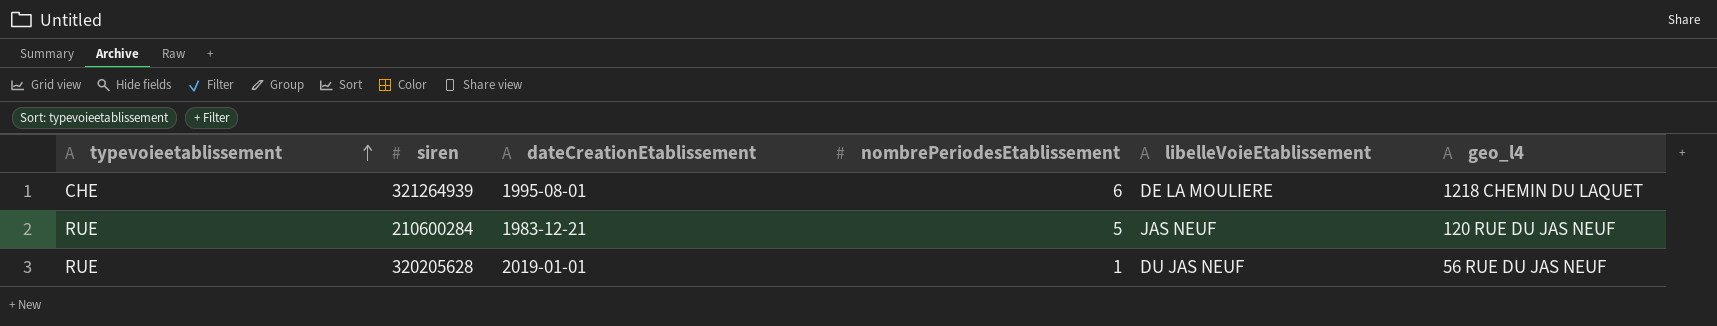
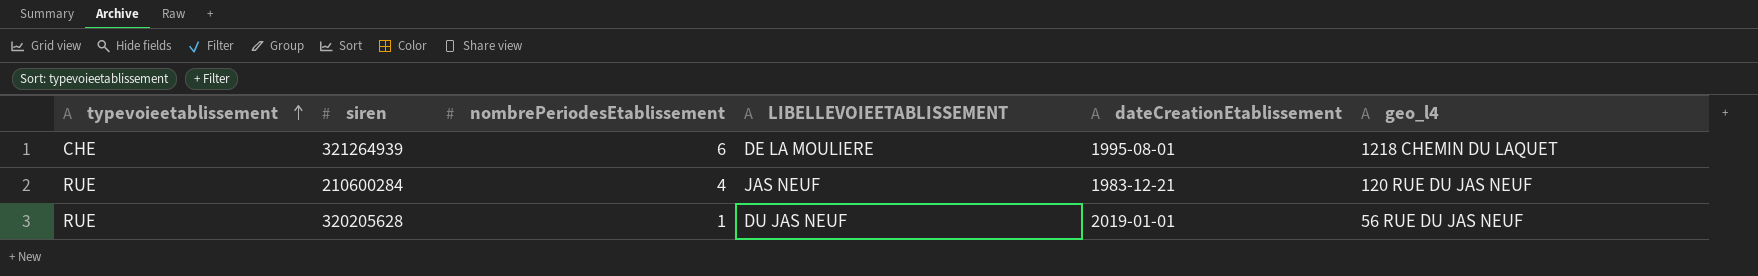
column name: libelleVoieEtablissement -> LIBELLEVOIEETABLISSEMENT
column dateCreationEtablissement | position: 3 -> 5
210600284 | nombrePeriodesEtablissement: 5 -> 4

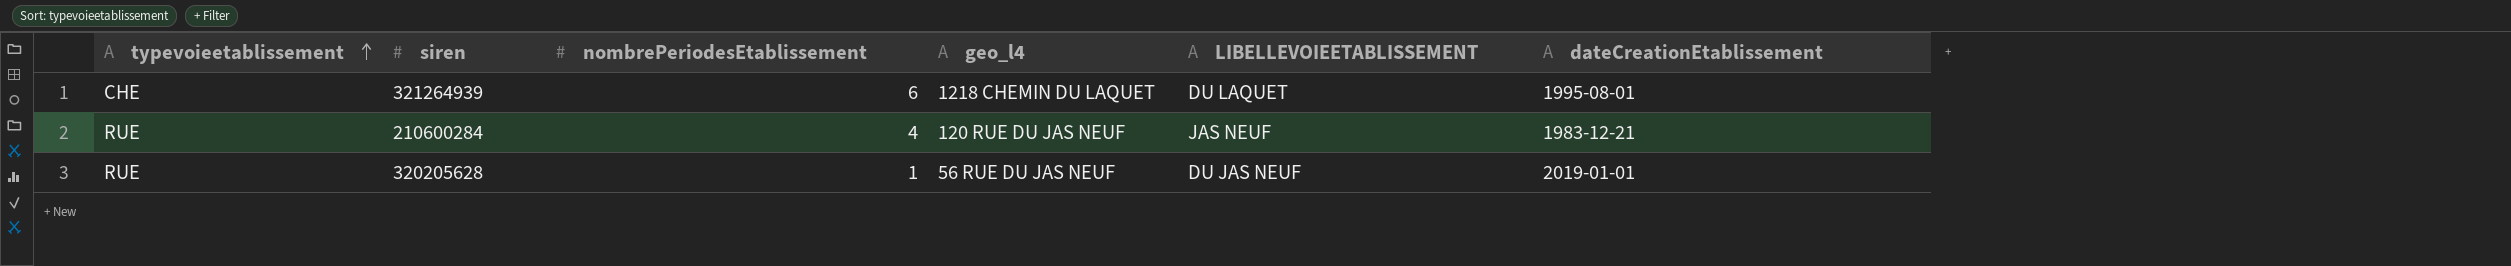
column geo_l4 | position: 6 -> 4
321264939 | LIBELLEVOIEETABLISSEMENT: DE LA MOULIERE -> DU LAQUET

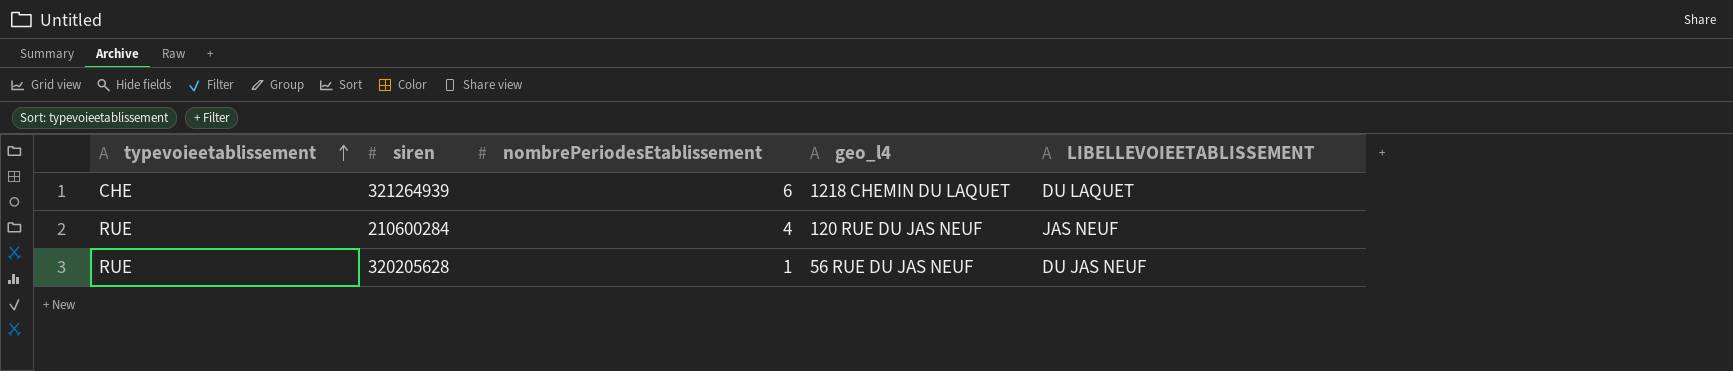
column dateCreationEtablissement | position: 6 -> none

